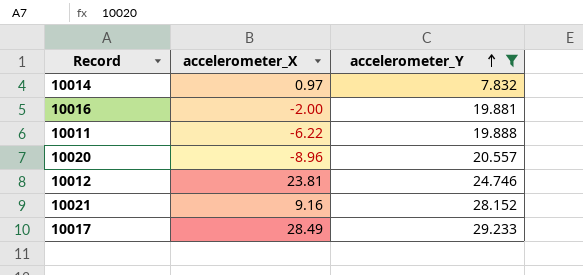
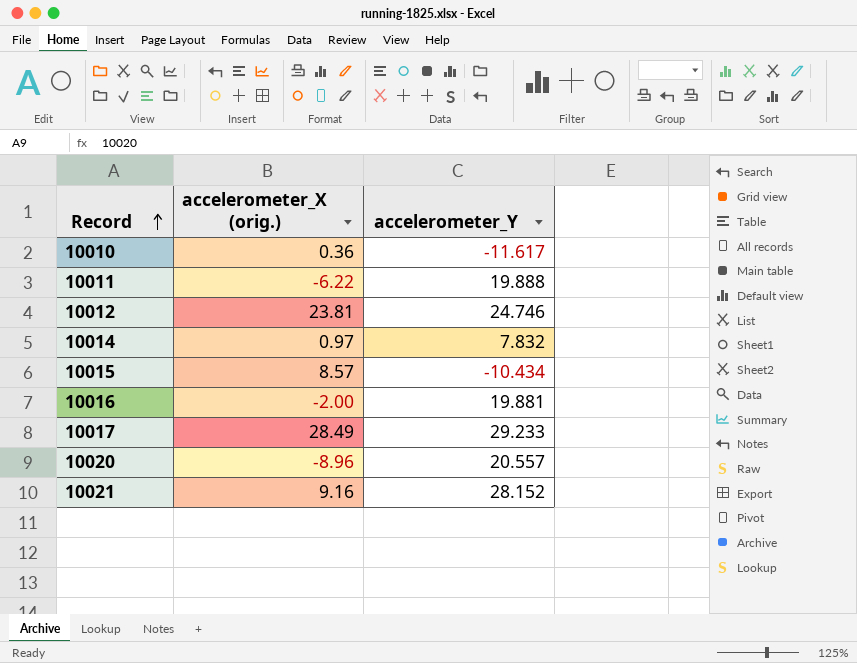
filter: accelerometer_Y >= 7.832 -> none
row order: accelerometer_Y ascending -> Record ascending
column name: accelerometer_X -> accelerometer_X (orig.)

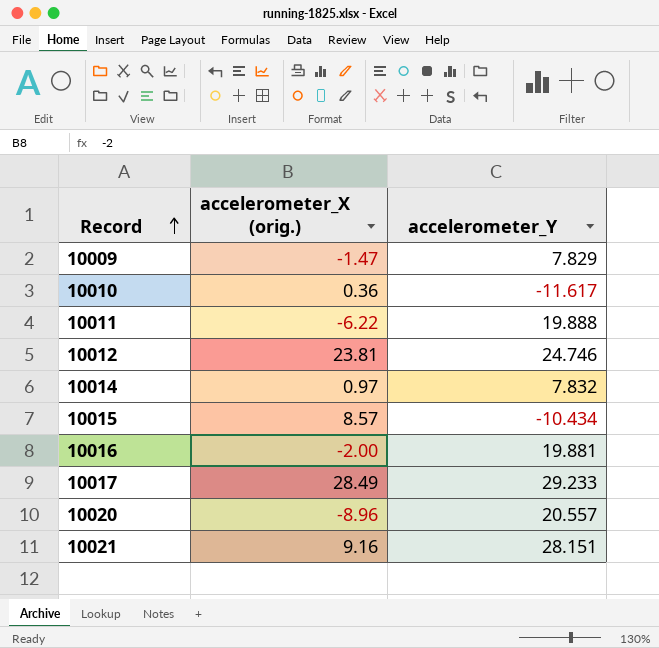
row 10009: none -> -1.47 | 7.829
10021 | accelerometer_Y: 28.152 -> 28.151

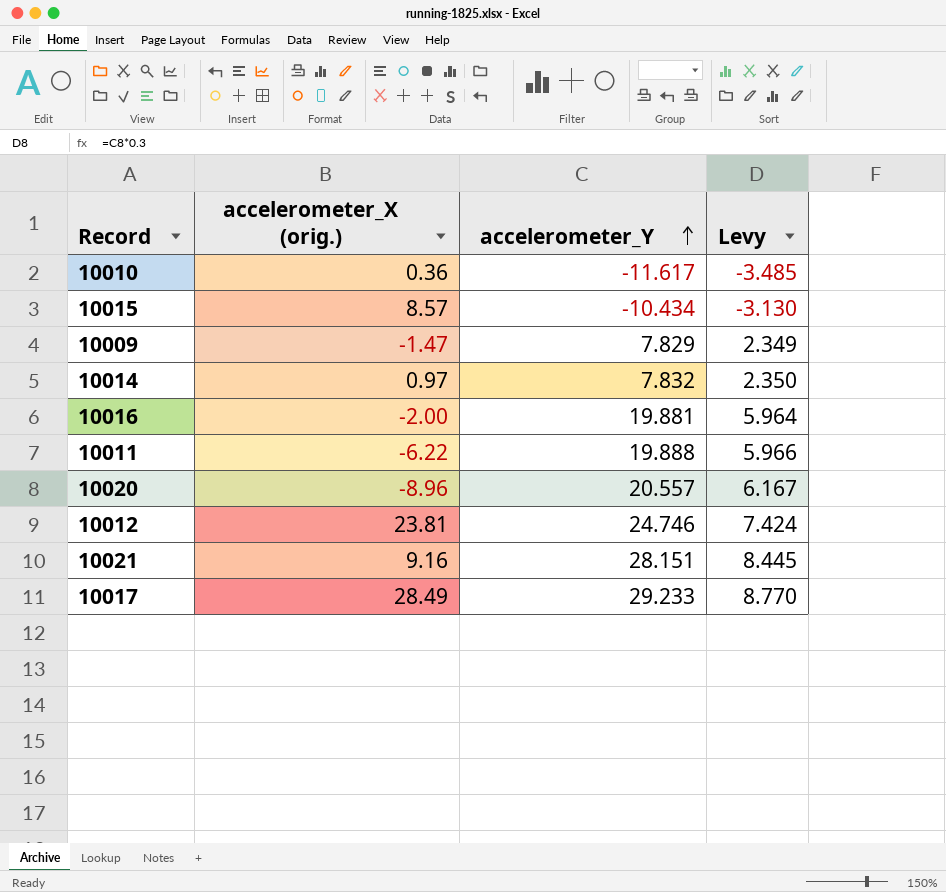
row order: Record ascending -> accelerometer_Y ascending
column Levy | formula: none -> [accelerometer_Y] * 0.3

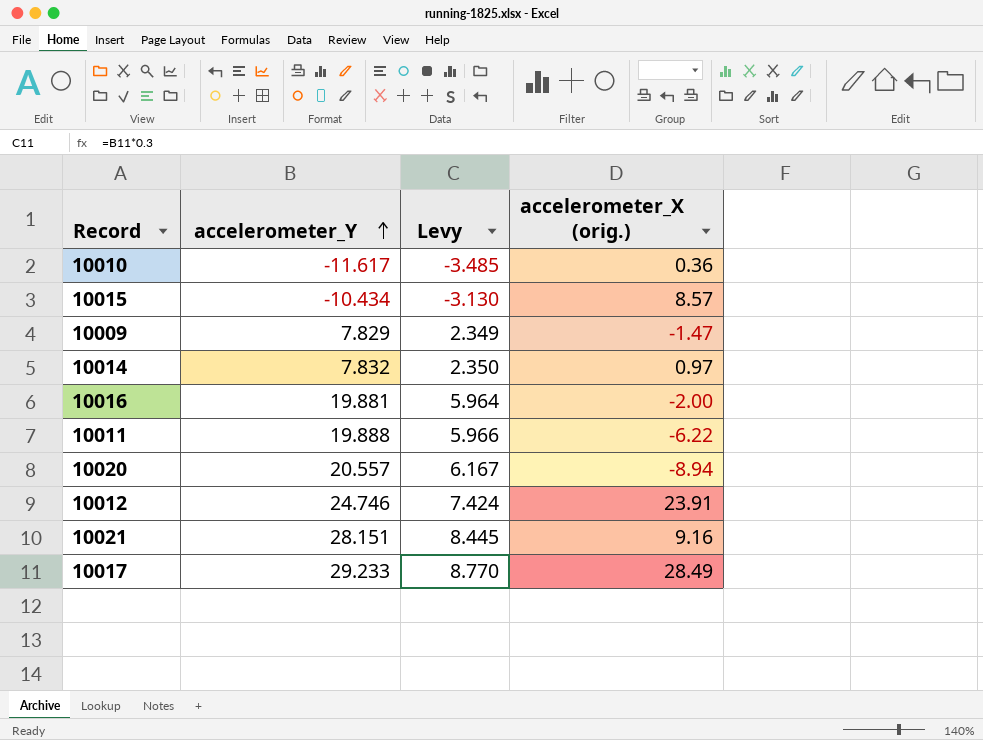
column accelerometer_X (orig.) | position: 2 -> 4
10020 | accelerometer_X (orig.): -8.96 -> -8.94
10012 | accelerometer_X (orig.): 23.81 -> 23.91

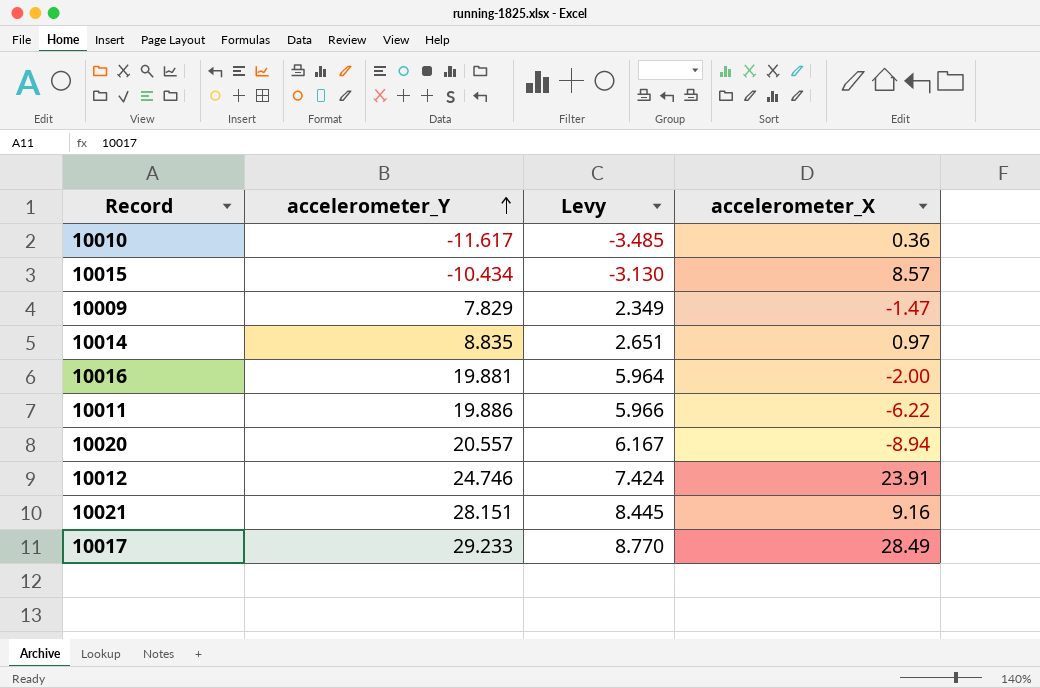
column name: accelerometer_X (orig.) -> accelerometer_X
10014 | accelerometer_Y: 7.832 -> 8.835
10014 | Levy: 2.350 -> 2.651
10011 | accelerometer_Y: 19.888 -> 19.886

